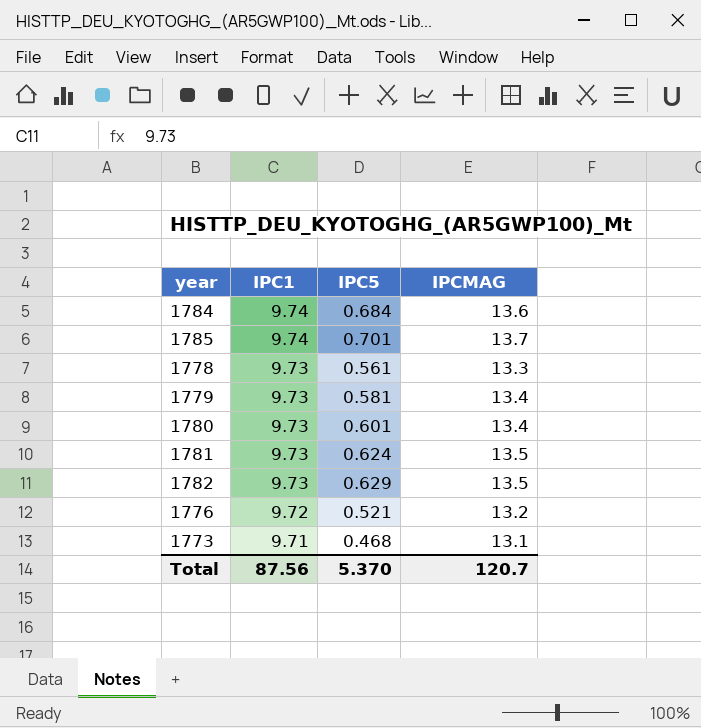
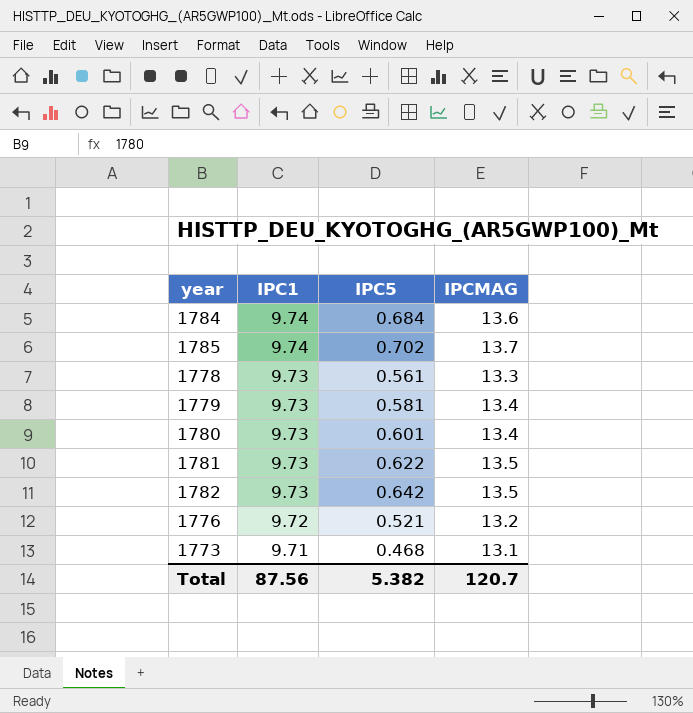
1785 | IPC5: 0.701 -> 0.702
1781 | IPC5: 0.624 -> 0.622
1782 | IPC5: 0.629 -> 0.642
Total | IPC5: 5.370 -> 5.382

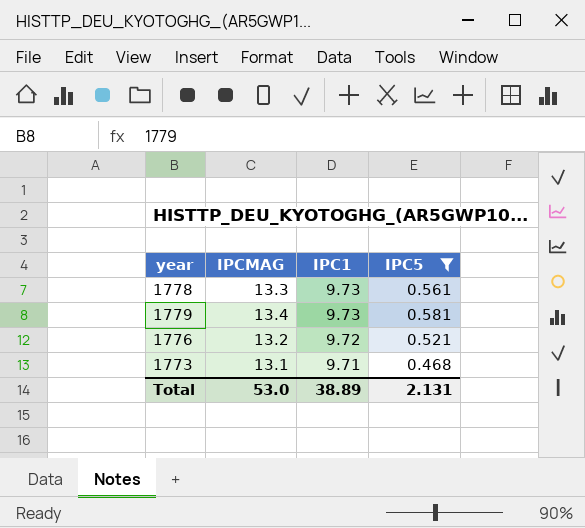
filter: none -> IPC5 <= 0.581
column IPCMAG | position: 4 -> 2
Total | IPCMAG: 120.7 -> 53.0
Total | IPC1: 87.56 -> 38.89
Total | IPC5: 5.382 -> 2.131

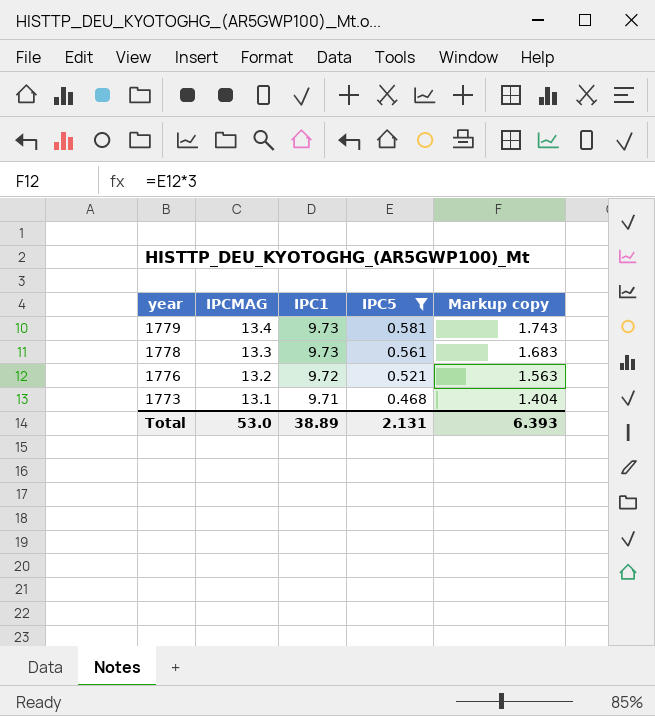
row order: IPC1 descending -> year descending
column Markup copy | formula: none -> [IPC5] * 3

